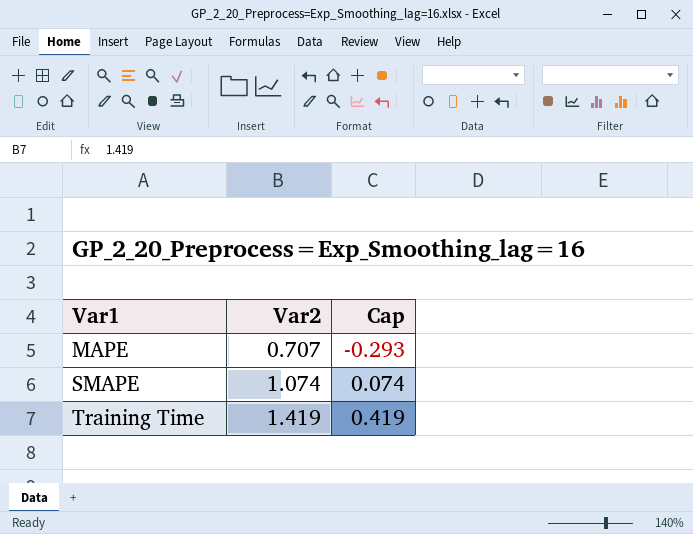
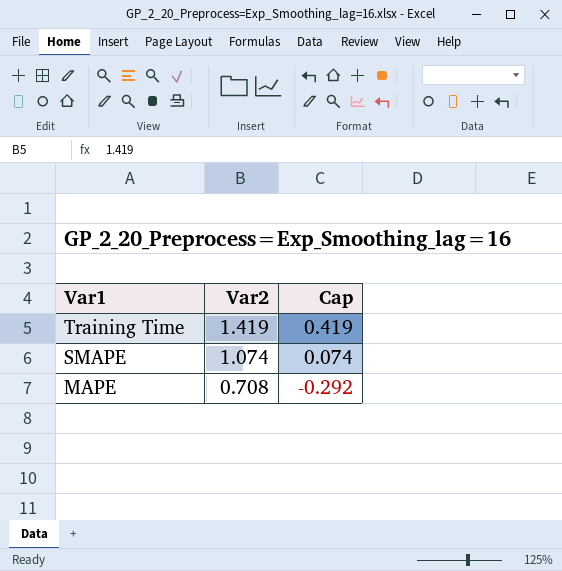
row order: Var1 ascending -> Var1 descending
MAPE | Var2: 0.707 -> 0.708
MAPE | Cap: -0.293 -> -0.292

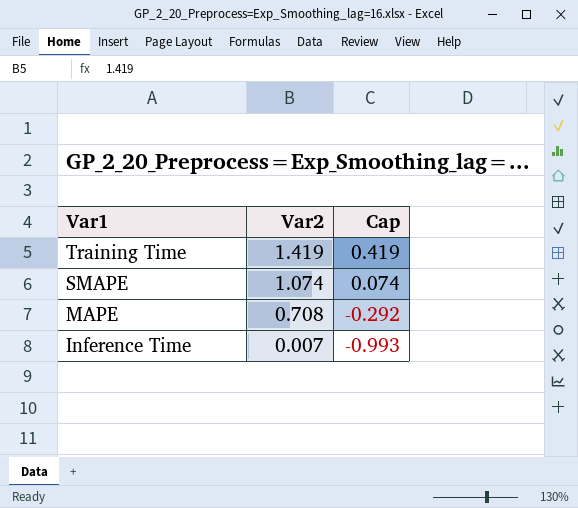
row Inference Time: none -> 0.007 | -0.993

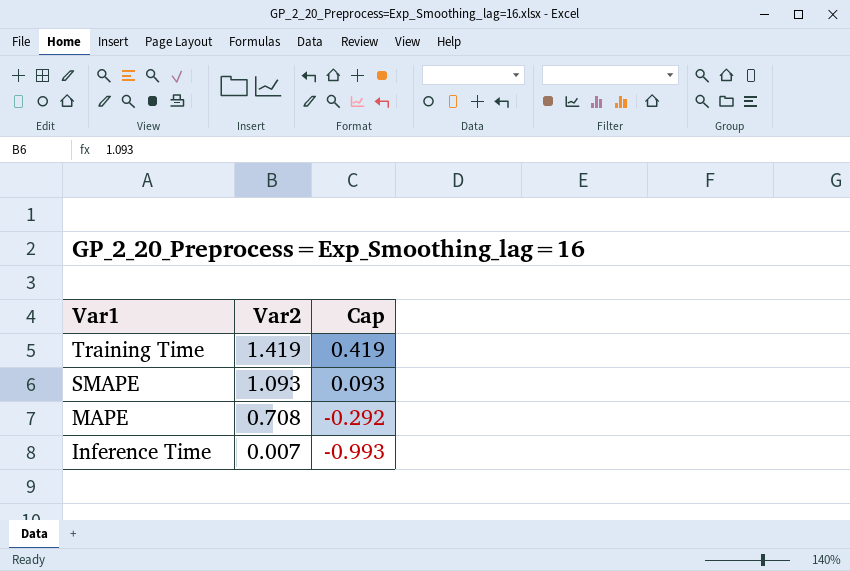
SMAPE | Var2: 1.074 -> 1.093
SMAPE | Cap: 0.074 -> 0.093

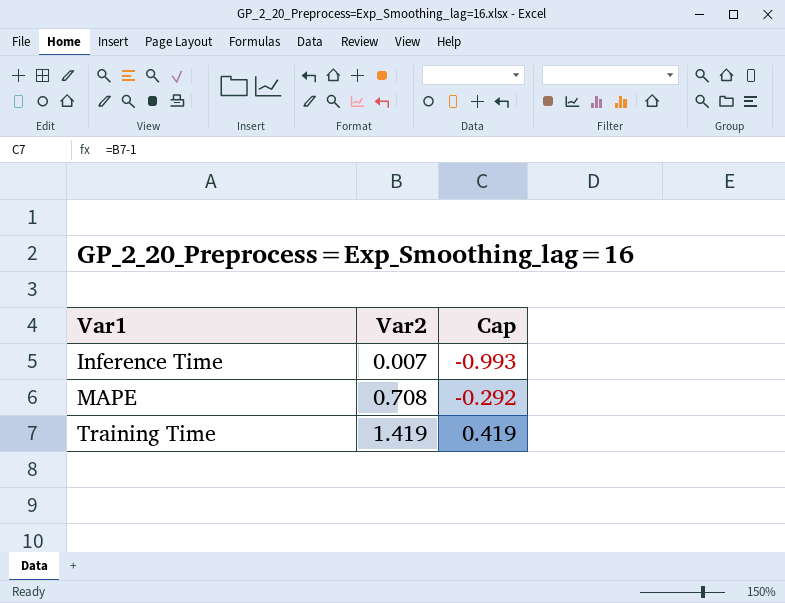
row order: Var1 descending -> Var1 ascending
row SMAPE: 1.093 | 0.093 -> none

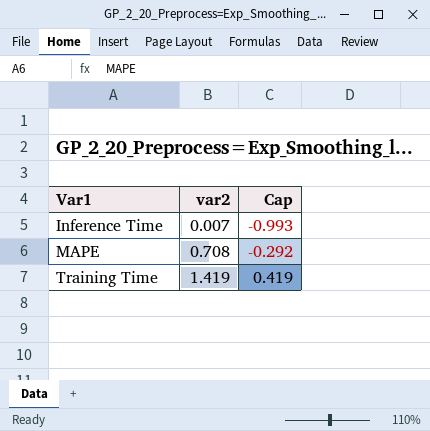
column name: Var2 -> var2

